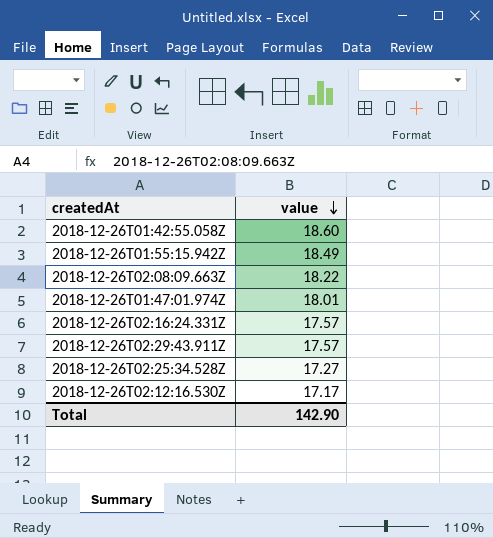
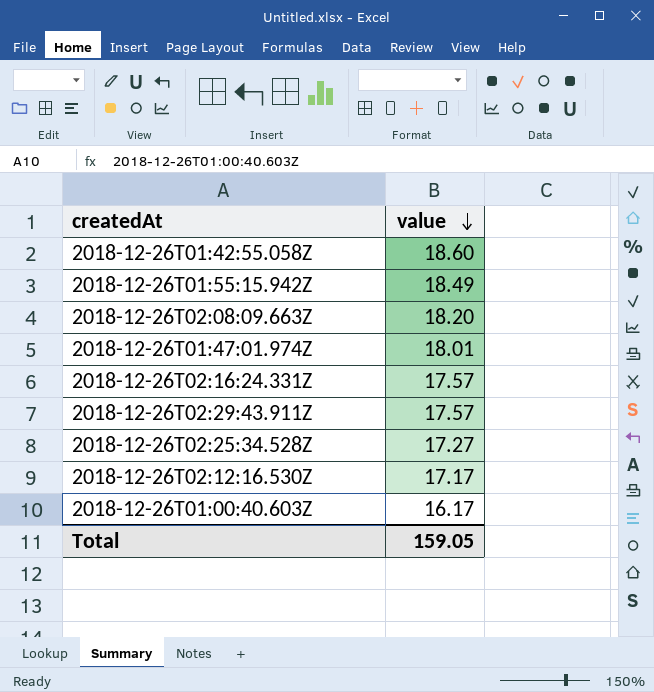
2018-12-26T02:08:09.663Z | value: 18.22 -> 18.20
row 2018-12-26T01:00:40.603Z: none -> 16.17
Total | value: 142.90 -> 159.05

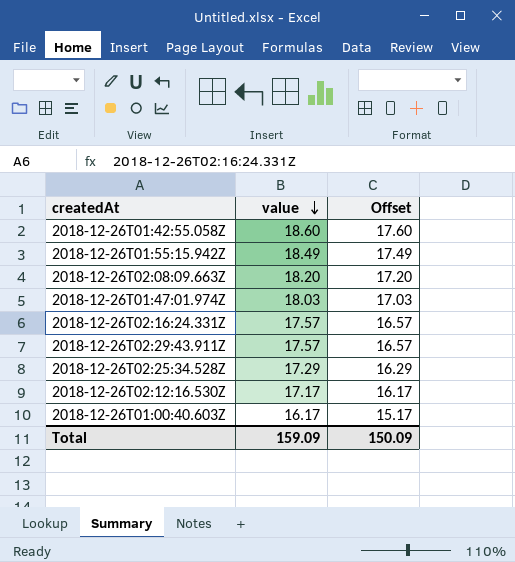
column Offset | formula: none -> [value] - 1
2018-12-26T01:47:01.974Z | value: 18.01 -> 18.03
2018-12-26T02:25:34.528Z | value: 17.27 -> 17.29
Total | value: 159.05 -> 159.09

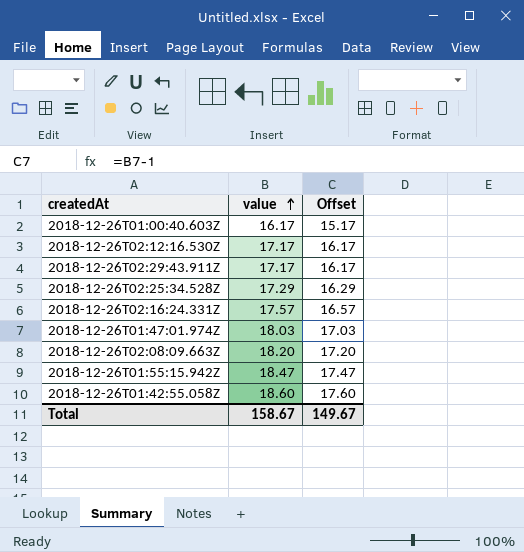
row order: value descending -> value ascending
2018-12-26T02:29:43.911Z | value: 17.57 -> 17.17
2018-12-26T02:29:43.911Z | Offset: 16.57 -> 16.17
2018-12-26T01:55:15.942Z | value: 18.49 -> 18.47
2018-12-26T01:55:15.942Z | Offset: 17.49 -> 17.47
Total | value: 159.09 -> 158.67
Total | Offset: 150.09 -> 149.67

